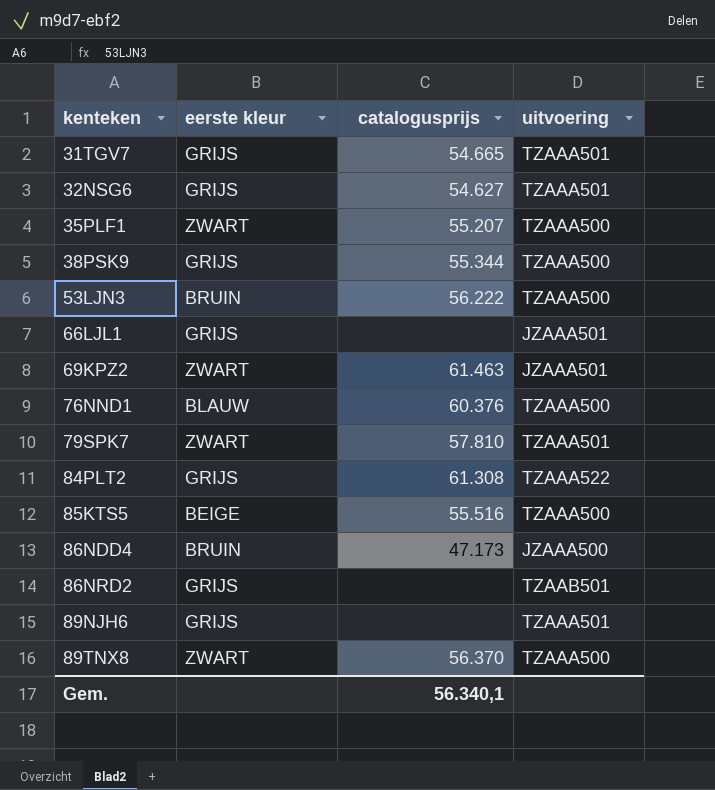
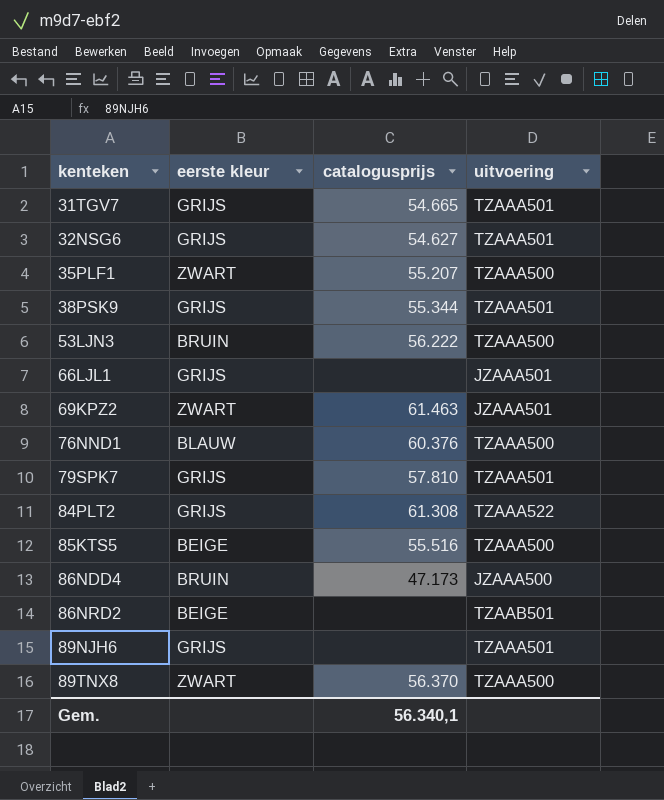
38PSK9 | uitvoering: TZAAA500 -> TZAAA501
79SPK7 | eerste kleur: ZWART -> GRIJS
86NRD2 | eerste kleur: GRIJS -> BEIGE

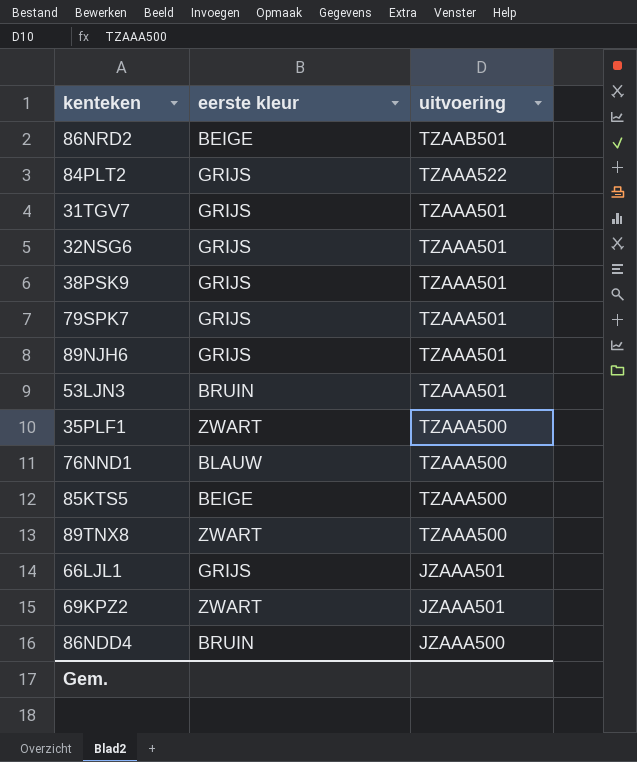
row order: kenteken ascending -> uitvoering descending
column catalogusprijs | position: 3 -> none
53LJN3 | uitvoering: TZAAA500 -> TZAAA501

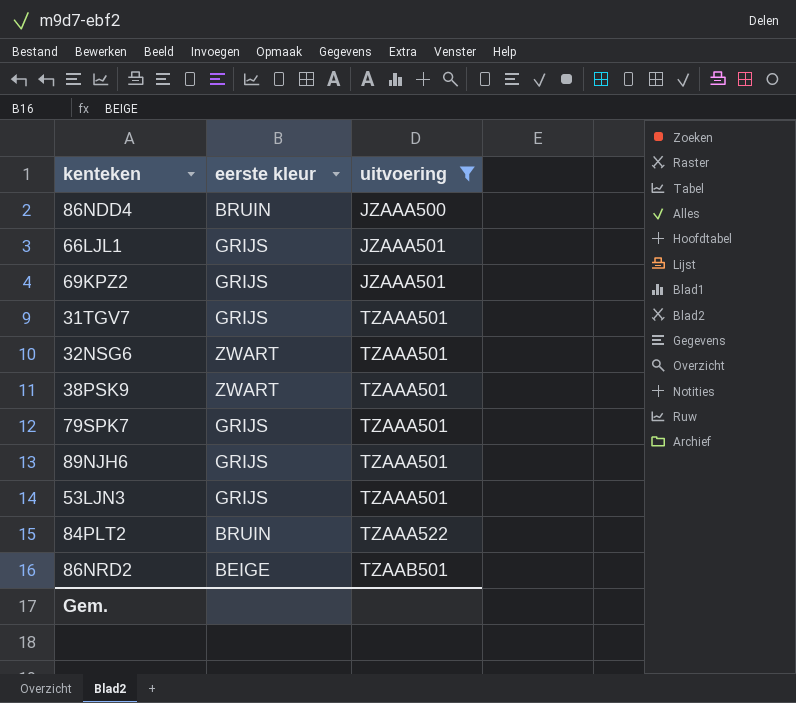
filter: none -> uitvoering != TZAAA500
row order: uitvoering descending -> uitvoering ascending
69KPZ2 | eerste kleur: ZWART -> GRIJS
32NSG6 | eerste kleur: GRIJS -> ZWART
38PSK9 | eerste kleur: GRIJS -> ZWART
53LJN3 | eerste kleur: BRUIN -> GRIJS
84PLT2 | eerste kleur: GRIJS -> BRUIN

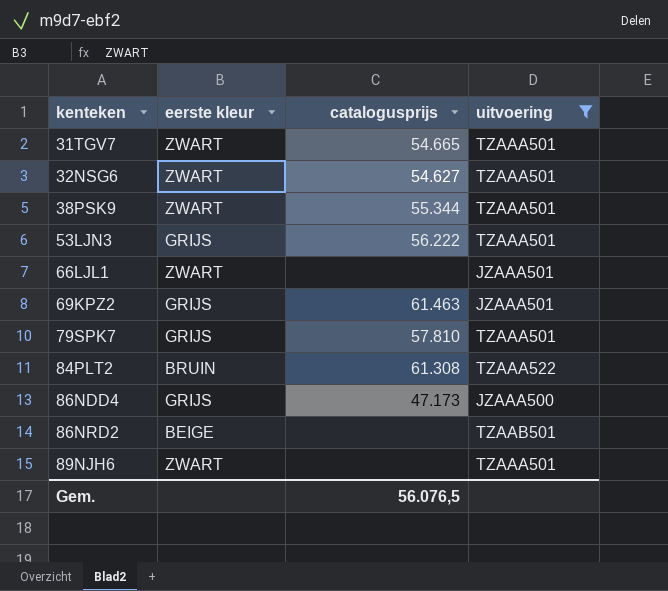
row order: uitvoering ascending -> kenteken ascending
column catalogusprijs | position: none -> 3
31TGV7 | eerste kleur: GRIJS -> ZWART
66LJL1 | eerste kleur: GRIJS -> ZWART
86NDD4 | eerste kleur: BRUIN -> GRIJS
89NJH6 | eerste kleur: GRIJS -> ZWART

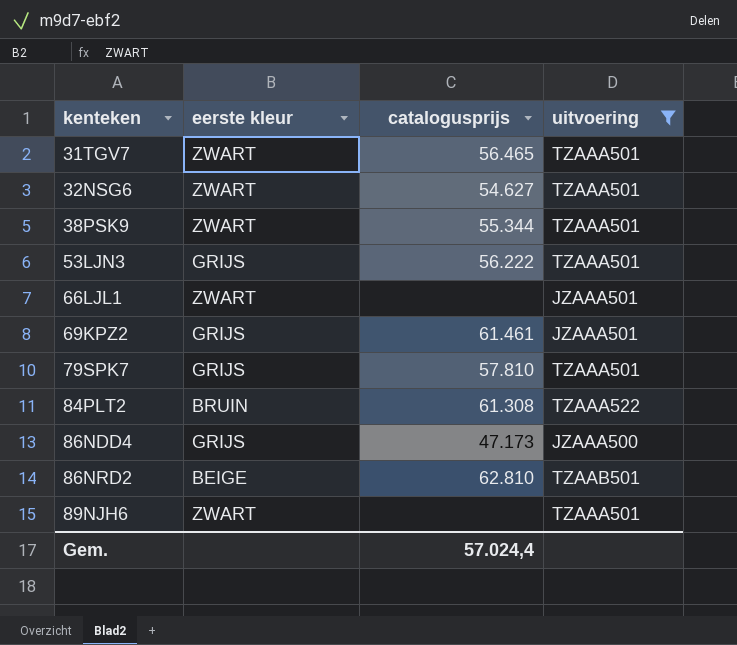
31TGV7 | catalogusprijs: 54.665 -> 56.465
69KPZ2 | catalogusprijs: 61.463 -> 61.461
86NRD2 | catalogusprijs: none -> 62.810
Gem. | catalogusprijs: 56.076,5 -> 57.024,4

